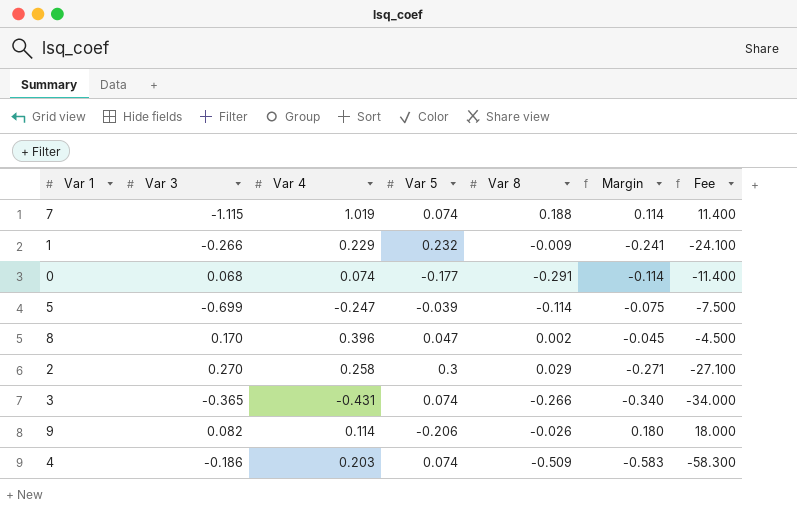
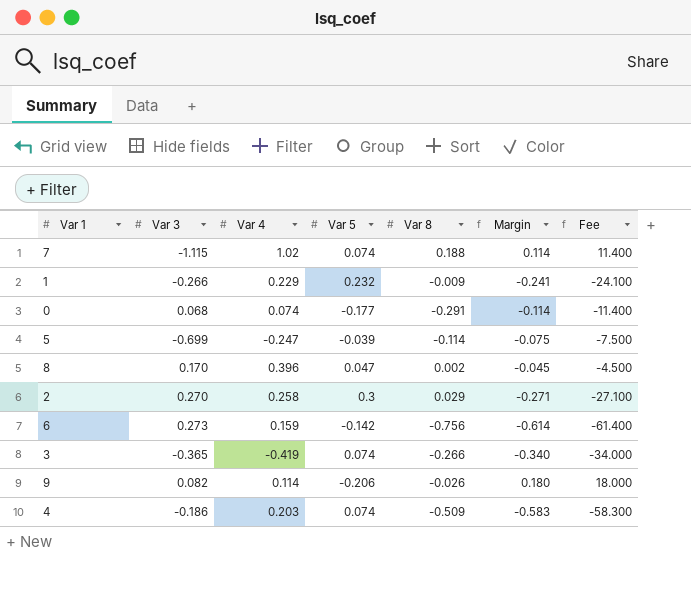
7 | Var 4: 1.019 -> 1.02
row 6: none -> 0.273 | 0.159 | -0.142 | -0.756 | -0.614 | -61.400
3 | Var 4: -0.431 -> -0.419

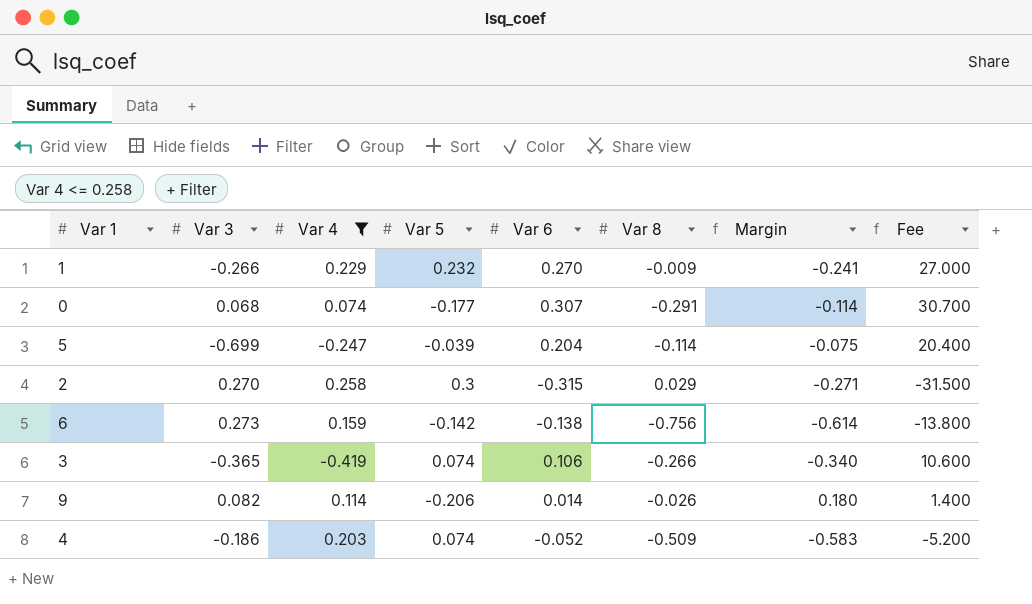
filter: none -> Var 4 <= 0.258
column Var 6 | position: none -> 5
column Fee | formula: [Margin] * 100 -> [Var 6] * 100

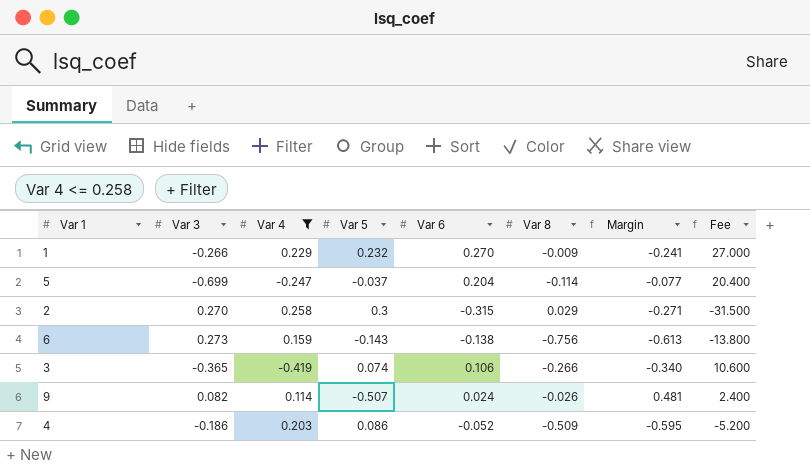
row 0: 0.068 | 0.074 | -0.177 | 0.307 | -0.291 | -0.114 | 30.700 -> none
5 | Var 5: -0.039 -> -0.037
5 | Margin: -0.075 -> -0.077
6 | Var 5: -0.142 -> -0.143
6 | Margin: -0.614 -> -0.613
9 | Var 5: -0.206 -> -0.507
9 | Var 6: 0.014 -> 0.024
9 | Margin: 0.180 -> 0.481
9 | Fee: 1.400 -> 2.400
4 | Var 5: 0.074 -> 0.086
4 | Margin: -0.583 -> -0.595

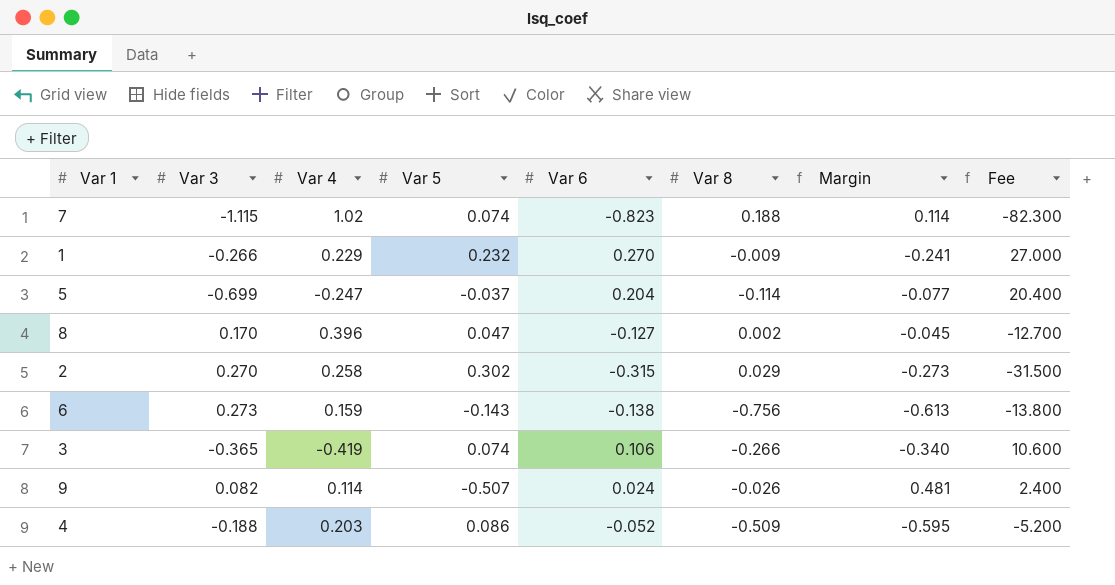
filter: Var 4 <= 0.258 -> none
2 | Var 5: 0.3 -> 0.302
2 | Margin: -0.271 -> -0.273
4 | Var 3: -0.186 -> -0.188

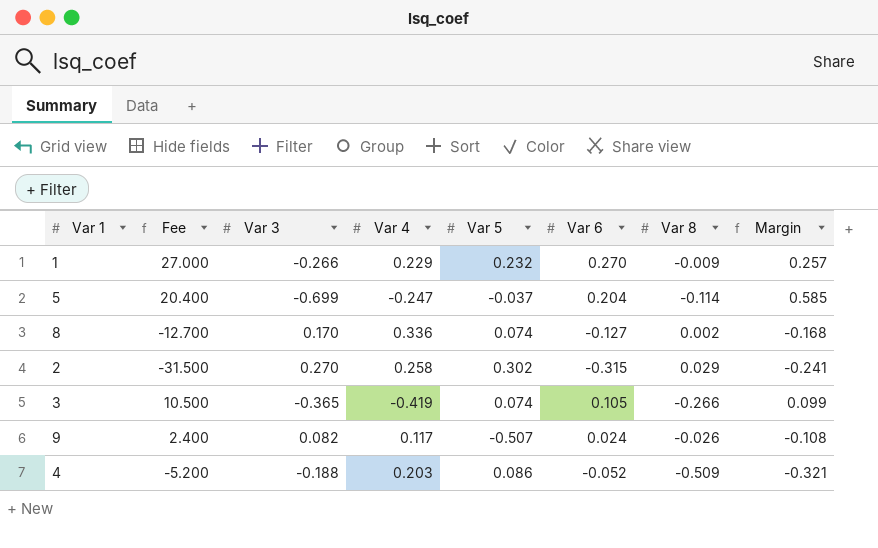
column Fee | position: 8 -> 2
column Margin | formula: [Var 8] - [Var 5] -> [Var 8] - [Var 3]
row 7: -1.115 | 1.02 | 0.074 | -0.823 | 0.188 | 0.114 | -82.300 -> none
row 6: 0.273 | 0.159 | -0.143 | -0.138 | -0.756 | -0.613 | -13.800 -> none
8 | Var 4: 0.396 -> 0.336
8 | Var 5: 0.047 -> 0.074
3 | Fee: 10.600 -> 10.500
3 | Var 6: 0.106 -> 0.105
9 | Var 4: 0.114 -> 0.117

